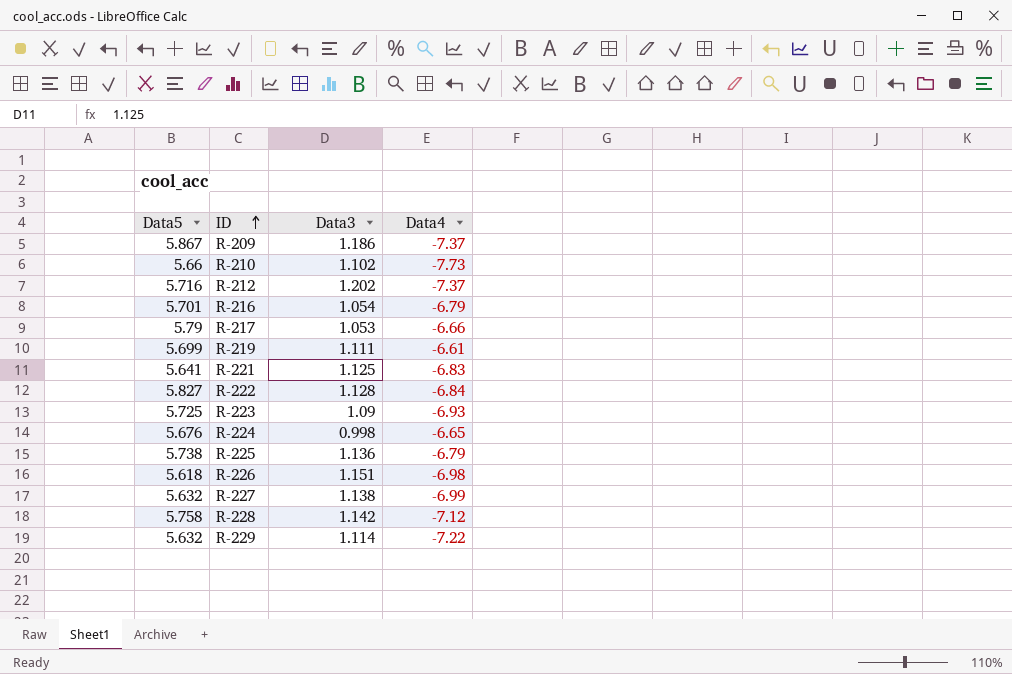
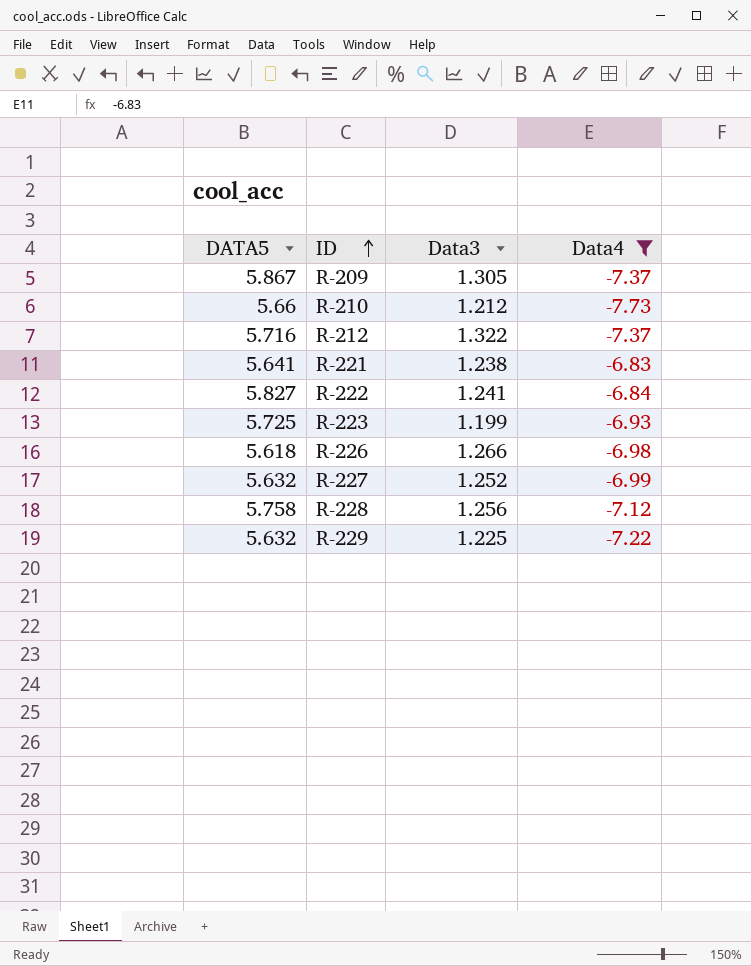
filter: none -> Data4 <= -6.83
column name: Data5 -> DATA5
R-209 | Data3: 1.186 -> 1.305
R-210 | Data3: 1.102 -> 1.212
R-212 | Data3: 1.202 -> 1.322
R-221 | Data3: 1.125 -> 1.238
R-222 | Data3: 1.128 -> 1.241
R-223 | Data3: 1.09 -> 1.199
R-226 | Data3: 1.151 -> 1.266
R-227 | Data3: 1.138 -> 1.252
R-228 | Data3: 1.142 -> 1.256
R-229 | Data3: 1.114 -> 1.225

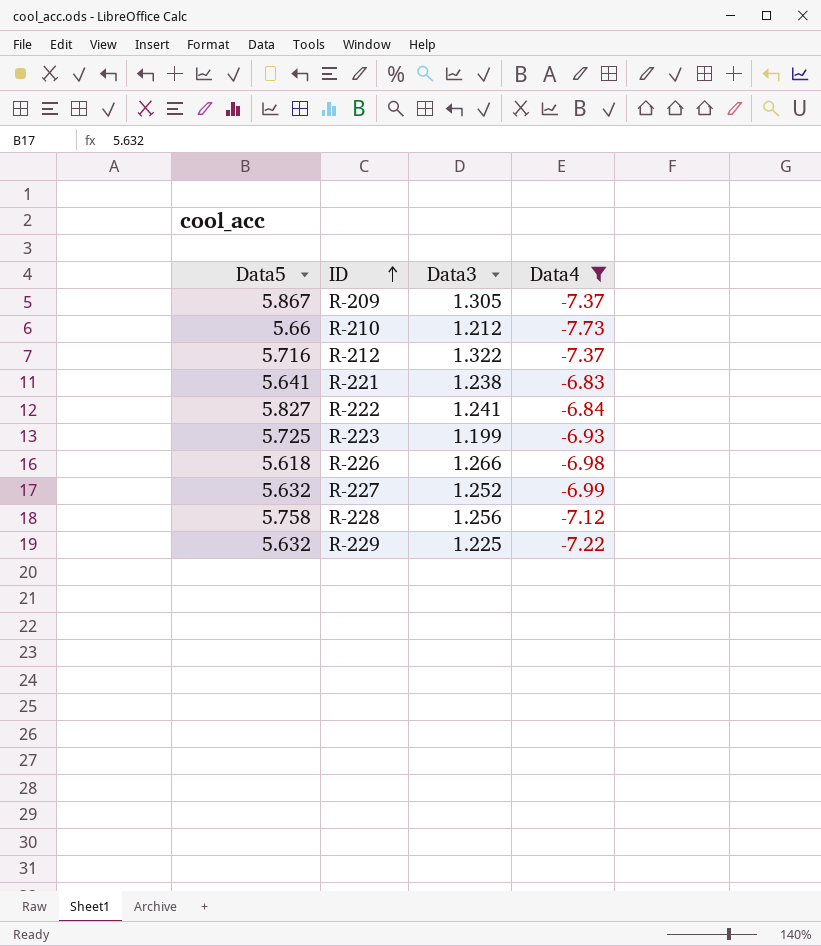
column name: DATA5 -> Data5

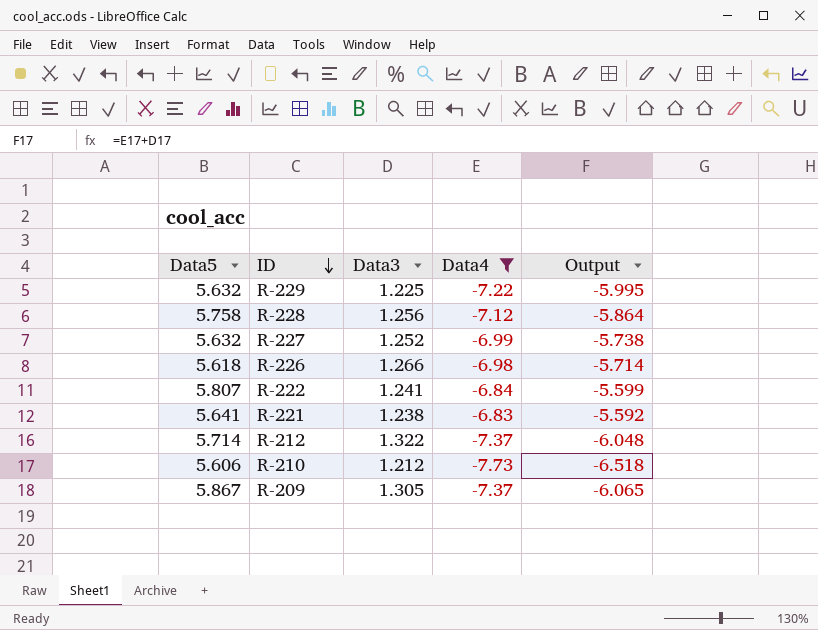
row order: ID ascending -> ID descending
column Output | formula: none -> [Data3] + [Data4]
row R-223: 5.725 | 1.199 | -6.93 -> none
R-222 | Data5: 5.827 -> 5.807
R-212 | Data5: 5.716 -> 5.714
R-210 | Data5: 5.66 -> 5.606

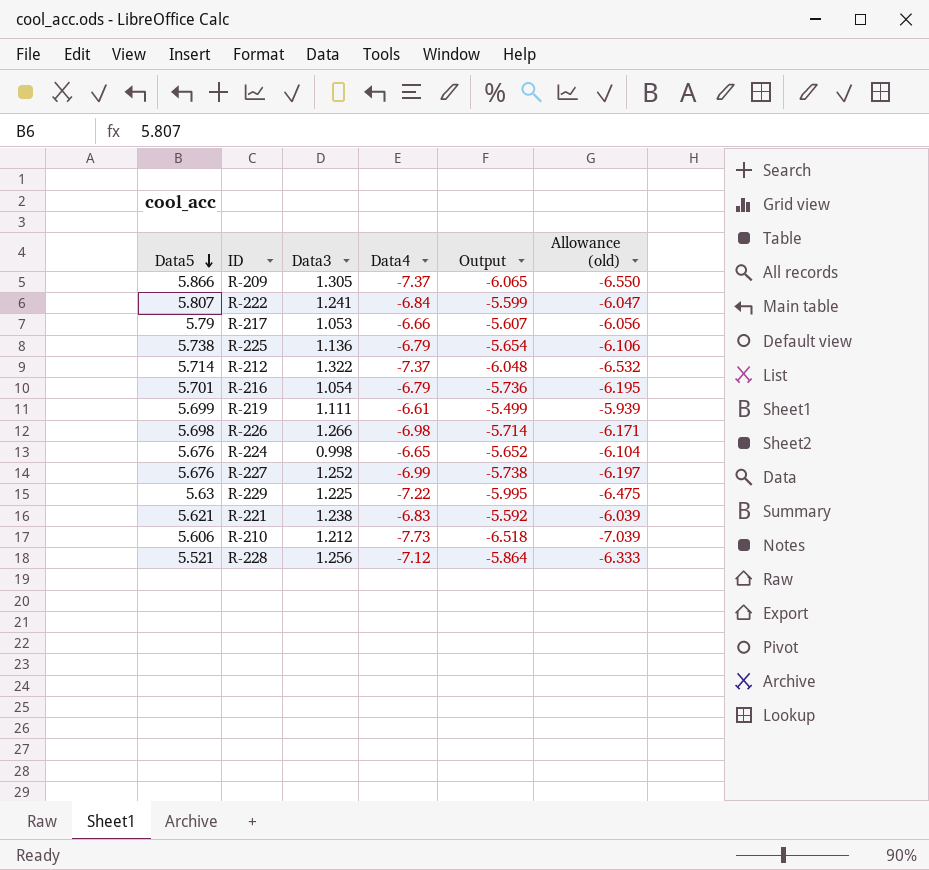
filter: Data4 <= -6.83 -> none
row order: ID descending -> Data5 descending
column Allowance (old) | formula: none -> [Output] * 1.08
R-209 | Data5: 5.867 -> 5.866
R-226 | Data5: 5.618 -> 5.698
R-227 | Data5: 5.632 -> 5.676
R-229 | Data5: 5.632 -> 5.63
R-221 | Data5: 5.641 -> 5.621
R-228 | Data5: 5.758 -> 5.521

